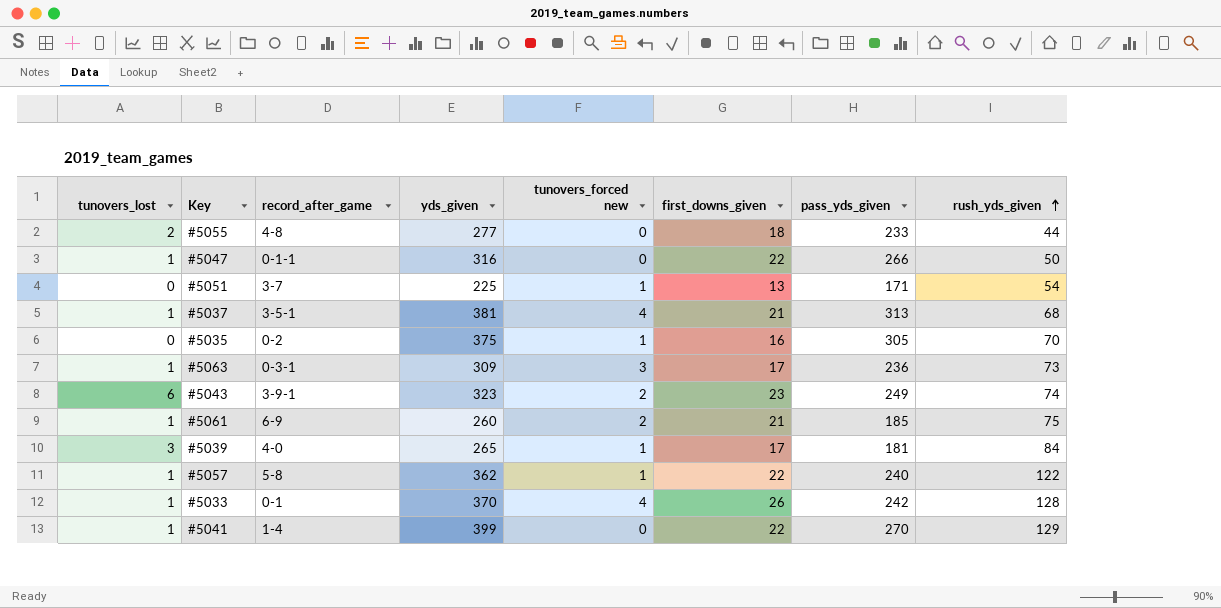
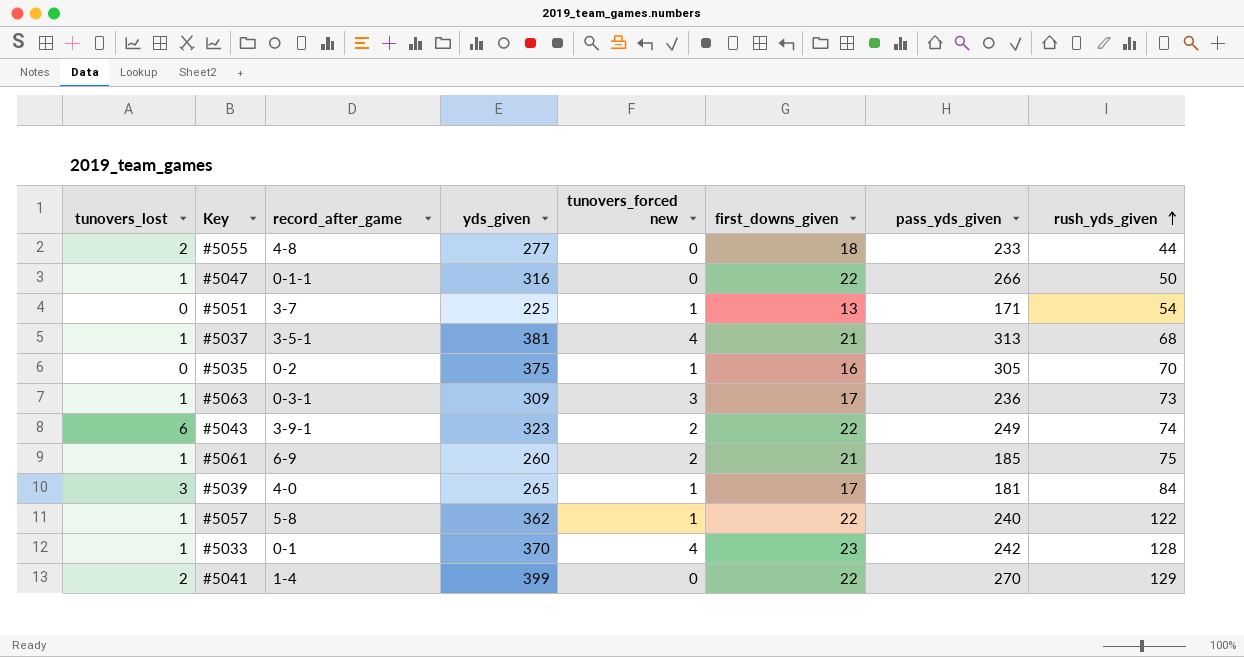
#5043 | first_downs_given: 23 -> 22
#5033 | first_downs_given: 26 -> 23
#5041 | tunovers_lost: 1 -> 2

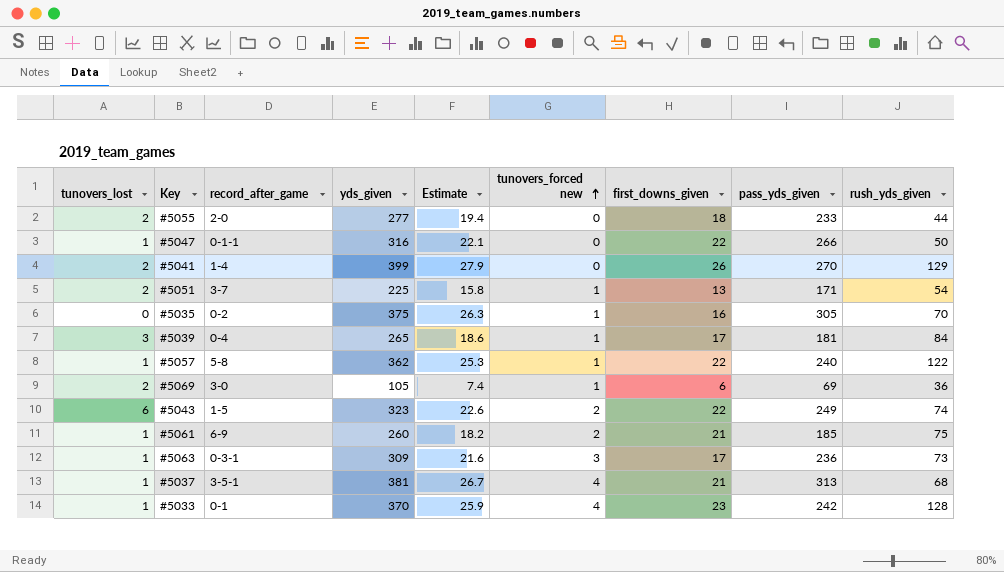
row order: rush_yds_given ascending -> tunovers_forced new ascending
column Estimate | formula: none -> [yds_given] * 0.07
#5055 | record_after_game: 4-8 -> 2-0
#5041 | first_downs_given: 22 -> 26
#5051 | tunovers_lost: 0 -> 2
#5039 | record_after_game: 4-0 -> 0-4
row #5069: none -> 2 | 3-0 | 105 | 7.4 | 1 | 6 | 69 | 36
#5043 | record_after_game: 3-9-1 -> 1-5

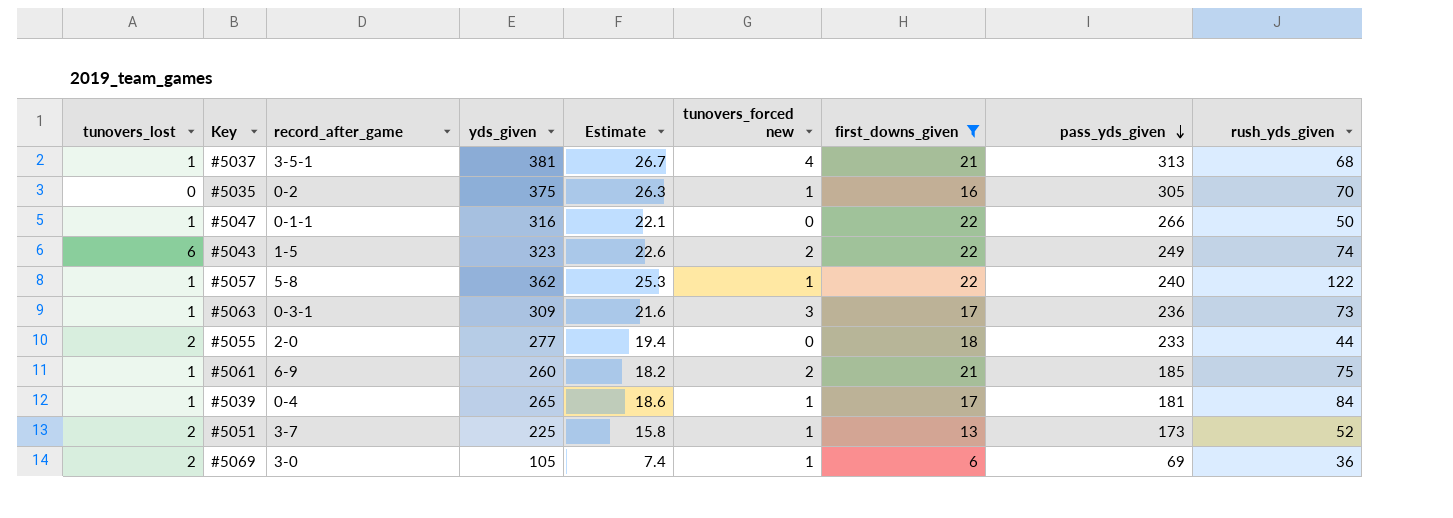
filter: none -> first_downs_given <= 22
row order: tunovers_forced new ascending -> pass_yds_given descending
#5039 | tunovers_lost: 3 -> 1
#5051 | pass_yds_given: 171 -> 173
#5051 | rush_yds_given: 54 -> 52

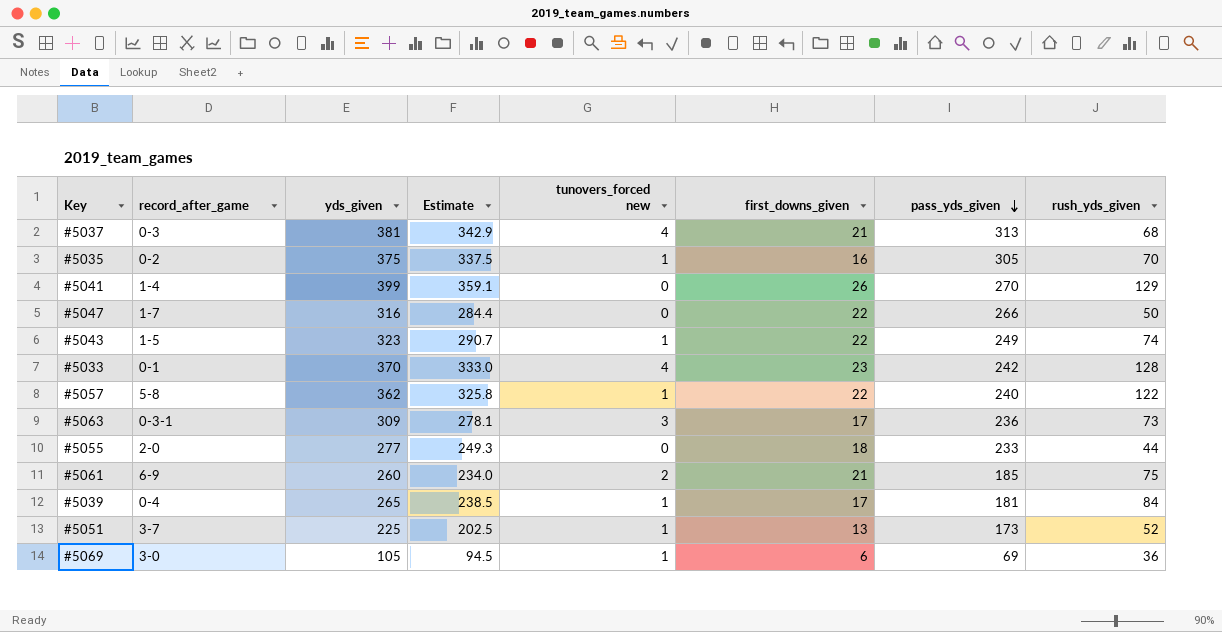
filter: first_downs_given <= 22 -> none
column tunovers_lost | position: 1 -> none
column Estimate | formula: [yds_given] * 0.07 -> [yds_given] * 0.9
#5037 | record_after_game: 3-5-1 -> 0-3
#5047 | record_after_game: 0-1-1 -> 1-7
#5043 | tunovers_forced new: 2 -> 1

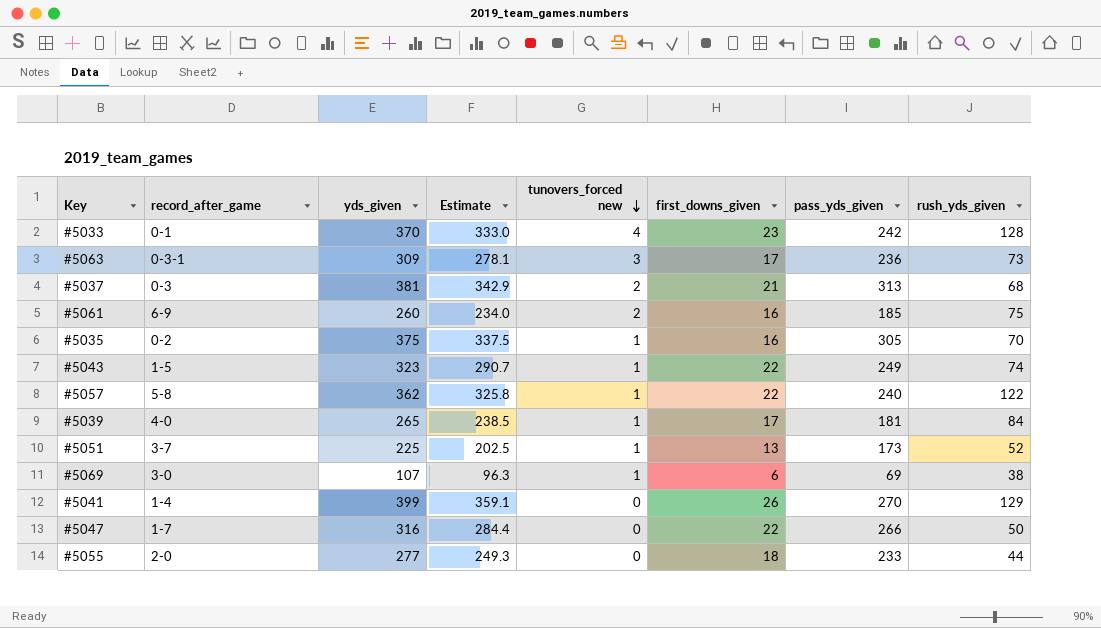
row order: pass_yds_given descending -> tunovers_forced new descending
#5037 | tunovers_forced new: 4 -> 2
#5061 | first_downs_given: 21 -> 16
#5039 | record_after_game: 0-4 -> 4-0
#5069 | yds_given: 105 -> 107
#5069 | Estimate: 94.5 -> 96.3
#5069 | rush_yds_given: 36 -> 38

